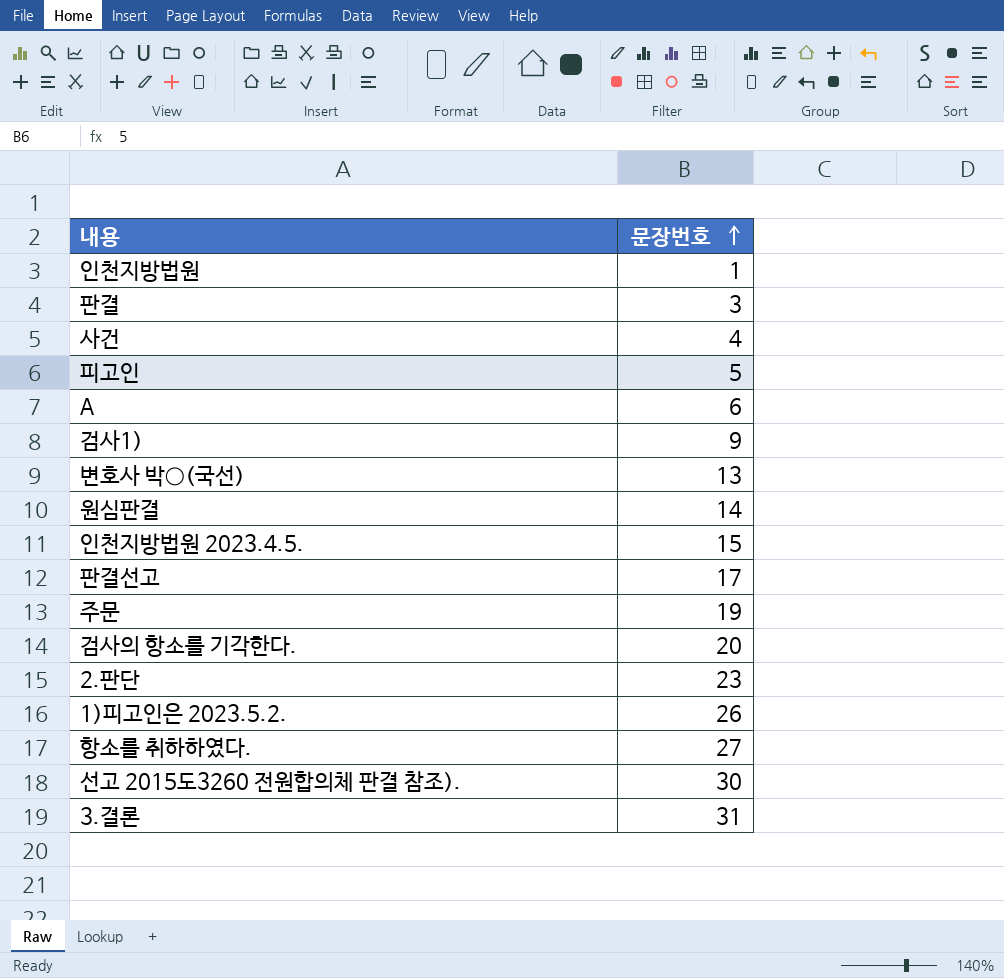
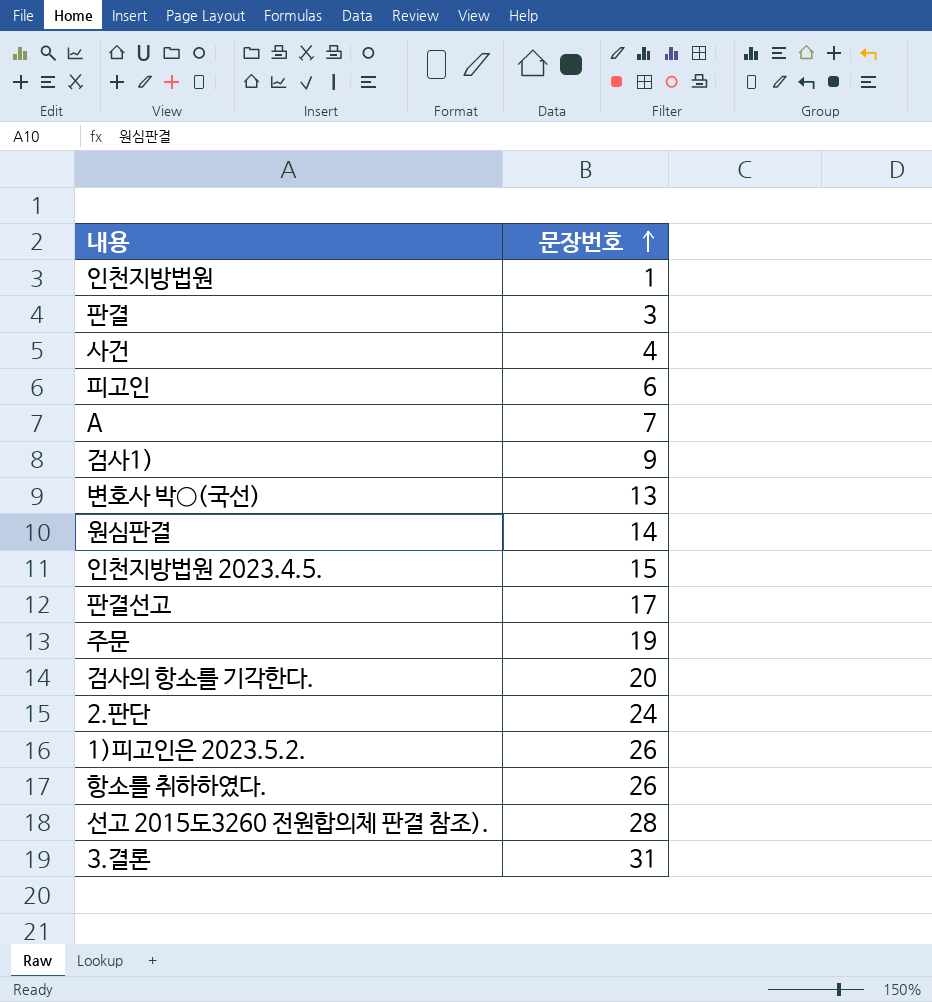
피고인 | 문장번호: 5 -> 6
A | 문장번호: 6 -> 7
2.판단 | 문장번호: 23 -> 24
항소를 취하하였다. | 문장번호: 27 -> 26
선고 2015도3260 전원합의체 판결 참조). | 문장번호: 30 -> 28

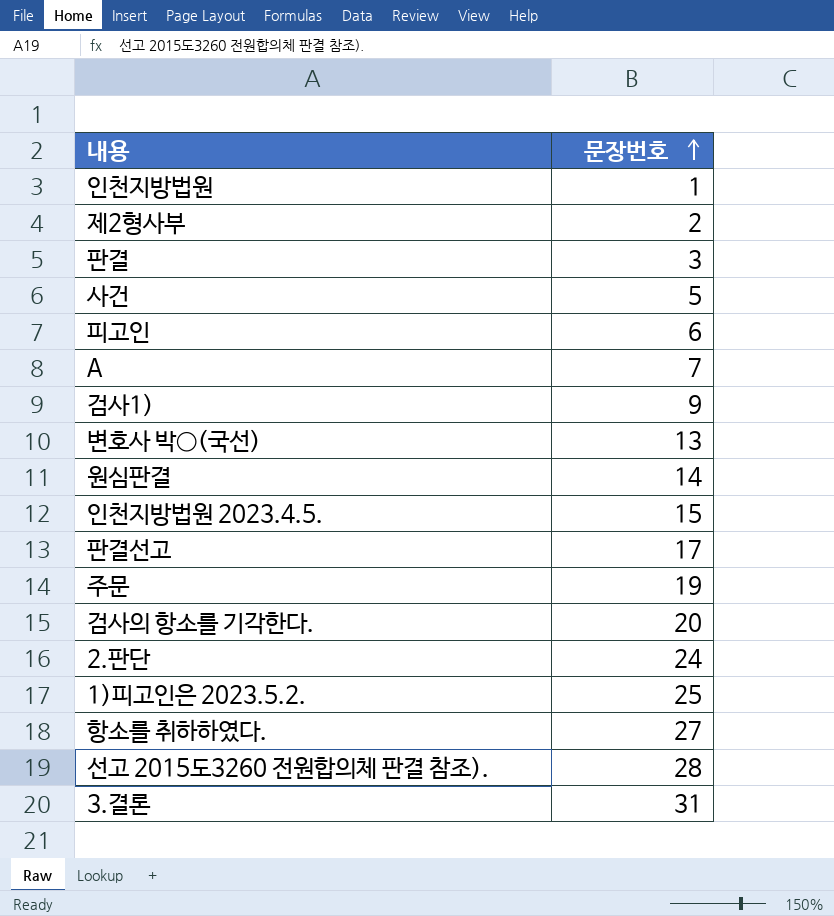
row 제2형사부: none -> 2
사건 | 문장번호: 4 -> 5
1)피고인은 2023.5.2. | 문장번호: 26 -> 25
항소를 취하하였다. | 문장번호: 26 -> 27

